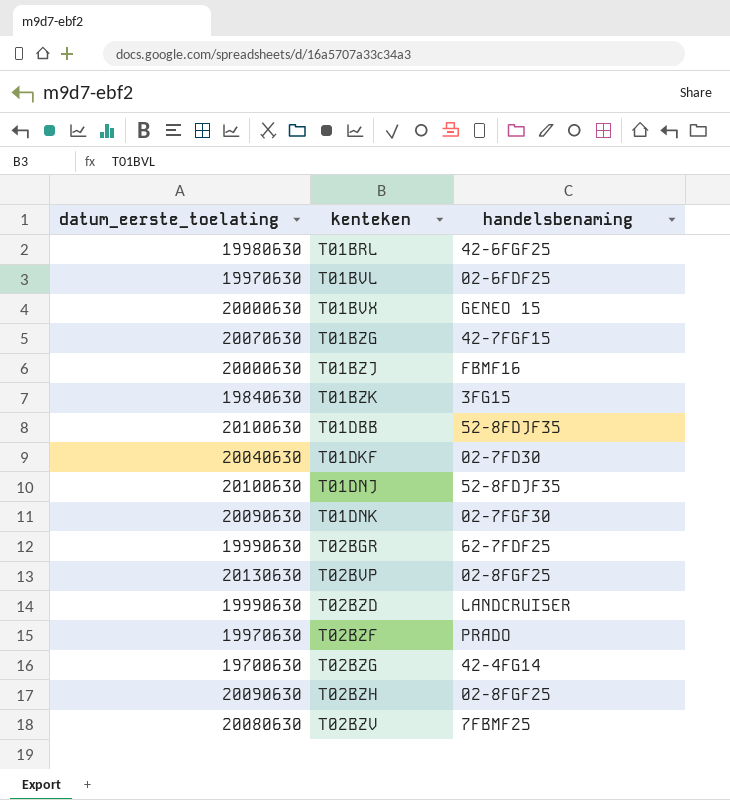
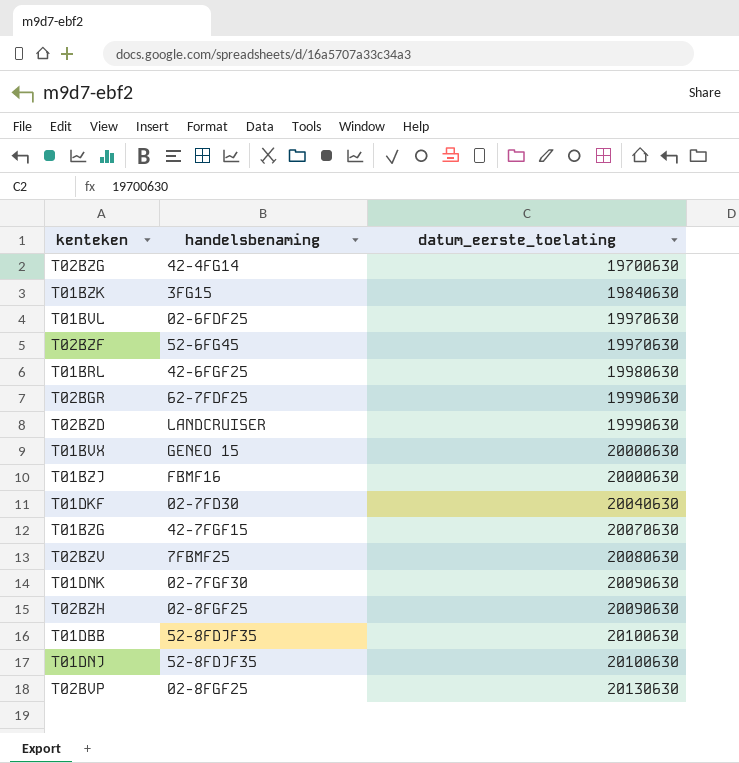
row order: kenteken ascending -> datum_eerste_toelating ascending
column datum_eerste_toelating | position: 1 -> 3
T02BZF | handelsbenaming: PRADO -> 52-6FG45

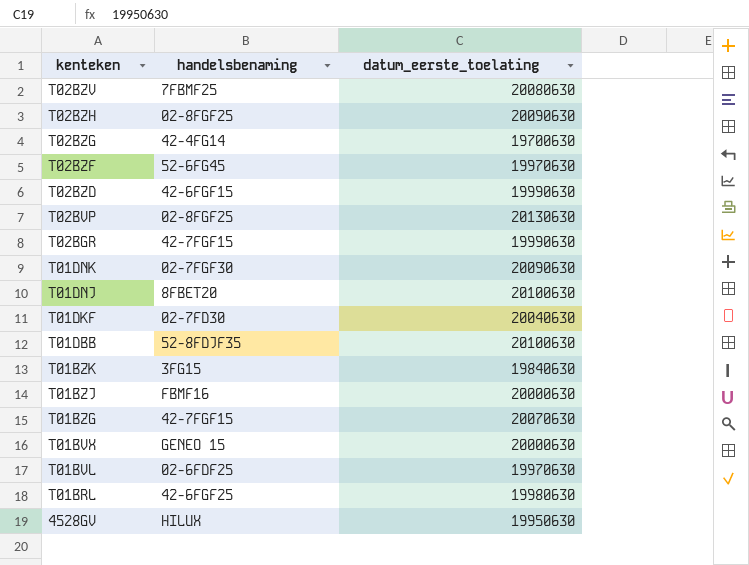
row order: datum_eerste_toelating ascending -> kenteken descending
T02BZD | handelsbenaming: LANDCRUISER -> 42-6FGF15
T02BGR | handelsbenaming: 62-7FDF25 -> 42-7FGF15
T01DNJ | handelsbenaming: 52-8FDJF35 -> 8FBET20
row 4528GV: none -> HILUX | 19950630

